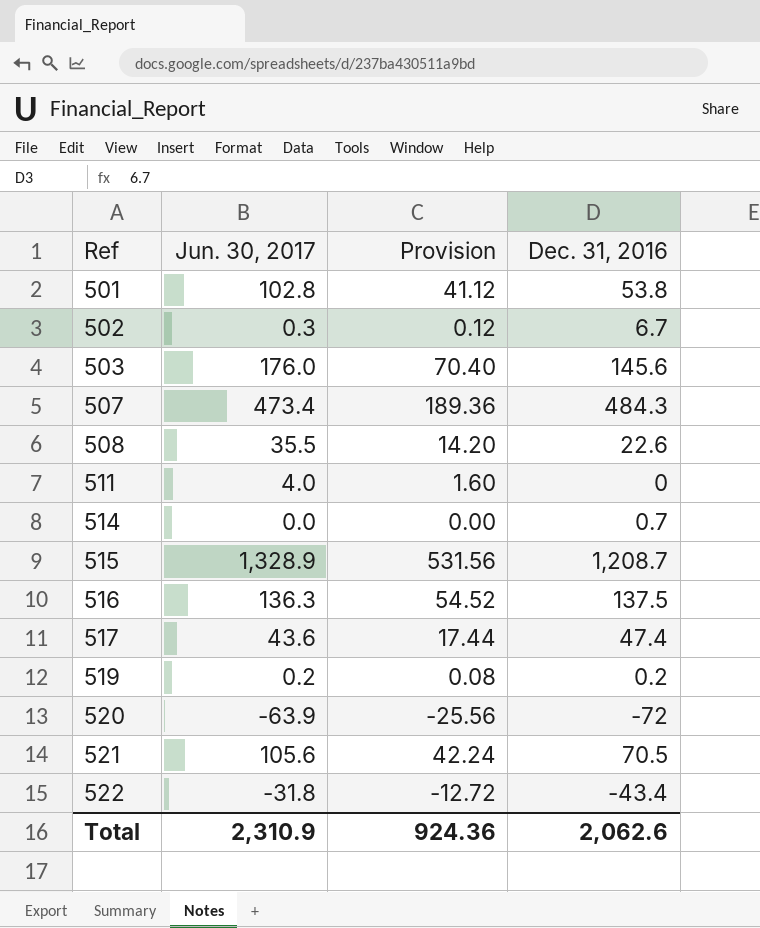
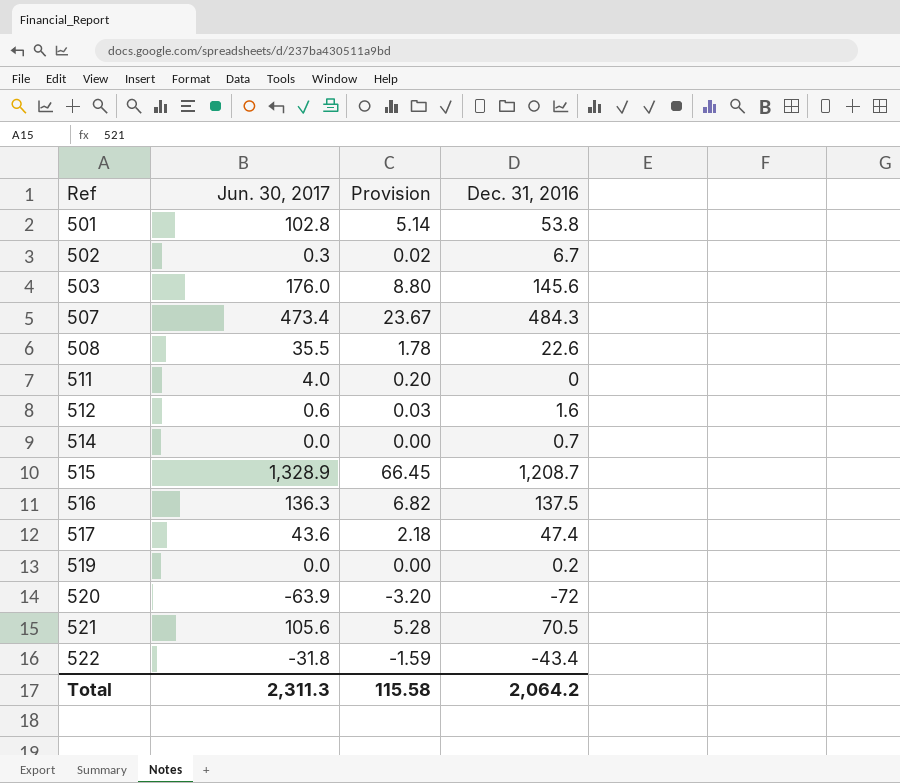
column Provision | formula: [Jun. 30, 2017] * 0.4 -> [Jun. 30, 2017] * 0.05
row 512: none -> 0.6 | 0.03 | 1.6
519 | Jun. 30, 2017: 0.2 -> 0.0
Total | Jun. 30, 2017: 2,310.9 -> 2,311.3
Total | Provision: 924.36 -> 115.58
Total | Dec. 31, 2016: 2,062.6 -> 2,064.2

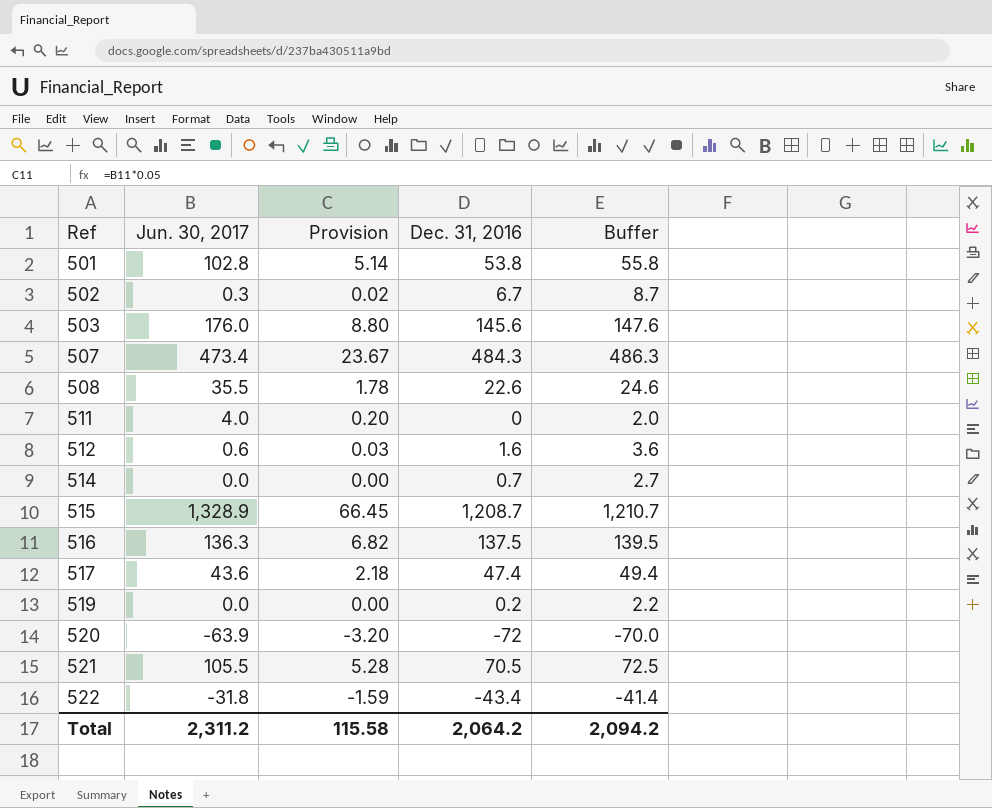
column Buffer | formula: none -> [Dec. 31, 2016] + 2
521 | Jun. 30, 2017: 105.6 -> 105.5
Total | Jun. 30, 2017: 2,311.3 -> 2,311.2

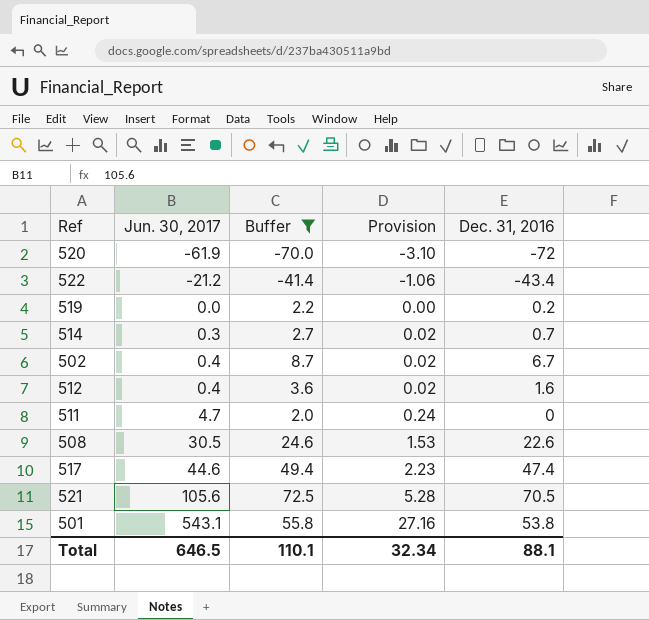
filter: none -> Buffer <= 72.5
row order: Ref ascending -> Jun. 30, 2017 ascending
column Buffer | position: 5 -> 3
520 | Jun. 30, 2017: -63.9 -> -61.9
520 | Provision: -3.20 -> -3.10
522 | Jun. 30, 2017: -31.8 -> -21.2
522 | Provision: -1.59 -> -1.06
514 | Jun. 30, 2017: 0.0 -> 0.3
514 | Provision: 0.00 -> 0.02
502 | Jun. 30, 2017: 0.3 -> 0.4
512 | Jun. 30, 2017: 0.6 -> 0.4
512 | Provision: 0.03 -> 0.02
511 | Jun. 30, 2017: 4.0 -> 4.7
511 | Provision: 0.20 -> 0.24
508 | Jun. 30, 2017: 35.5 -> 30.5
508 | Provision: 1.78 -> 1.53
517 | Jun. 30, 2017: 43.6 -> 44.6
517 | Provision: 2.18 -> 2.23
521 | Jun. 30, 2017: 105.5 -> 105.6
501 | Jun. 30, 2017: 102.8 -> 543.1
501 | Provision: 5.14 -> 27.16
Total | Jun. 30, 2017: 2,311.2 -> 646.5
Total | Buffer: 2,094.2 -> 110.1
Total | Provision: 115.58 -> 32.34
Total | Dec. 31, 2016: 2,064.2 -> 88.1

